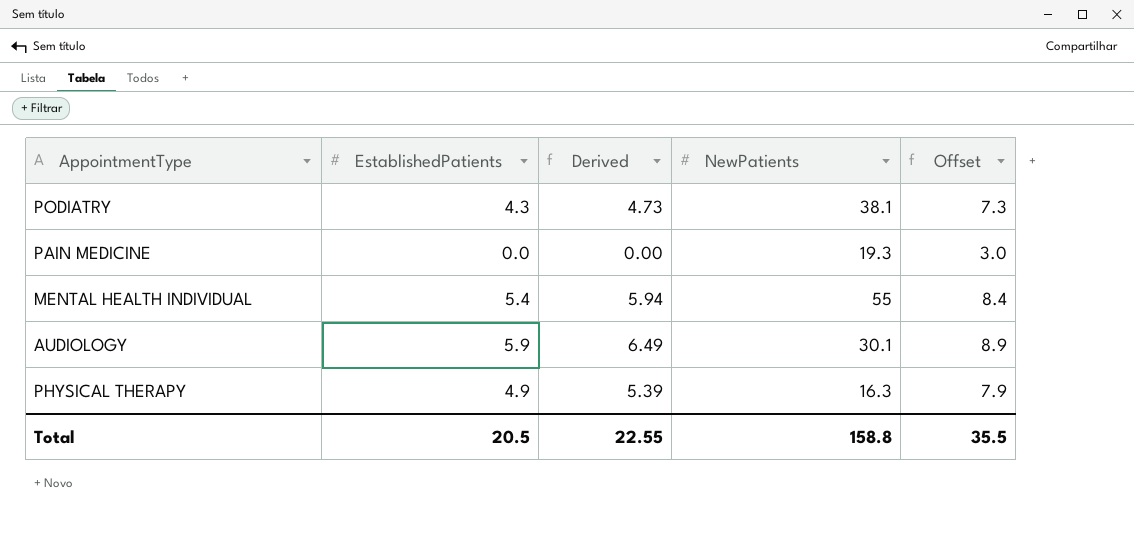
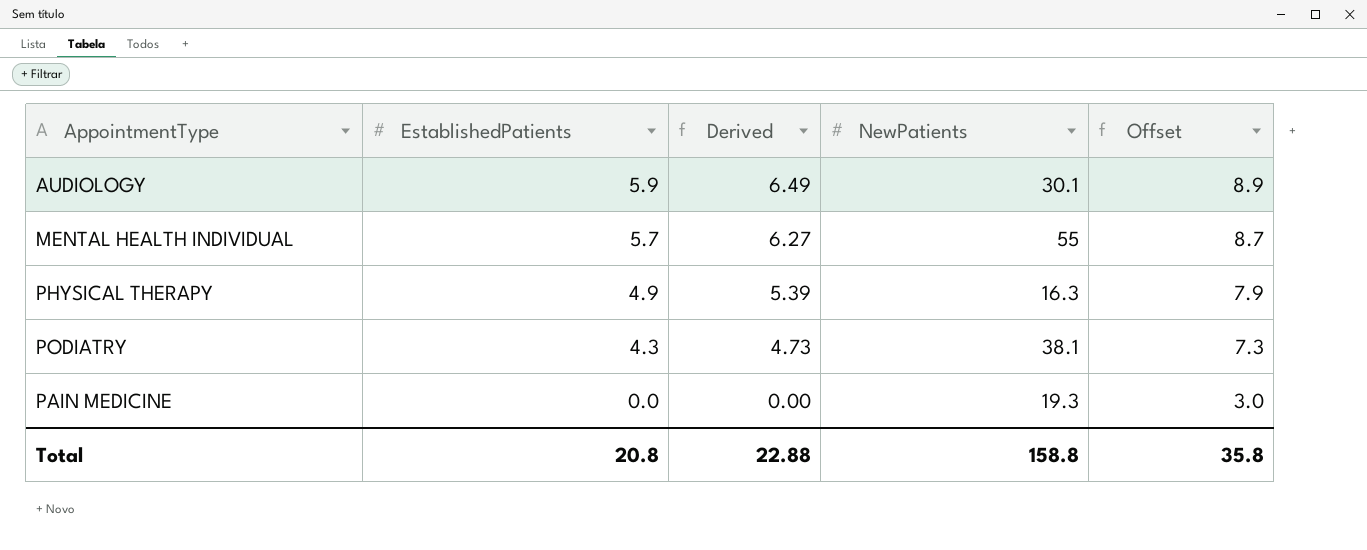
row order: none -> EstablishedPatients descending
MENTAL HEALTH INDIVIDUAL | EstablishedPatients: 5.4 -> 5.7
MENTAL HEALTH INDIVIDUAL | Derived: 5.94 -> 6.27
MENTAL HEALTH INDIVIDUAL | Offset: 8.4 -> 8.7
Total | EstablishedPatients: 20.5 -> 20.8
Total | Derived: 22.55 -> 22.88
Total | Offset: 35.5 -> 35.8

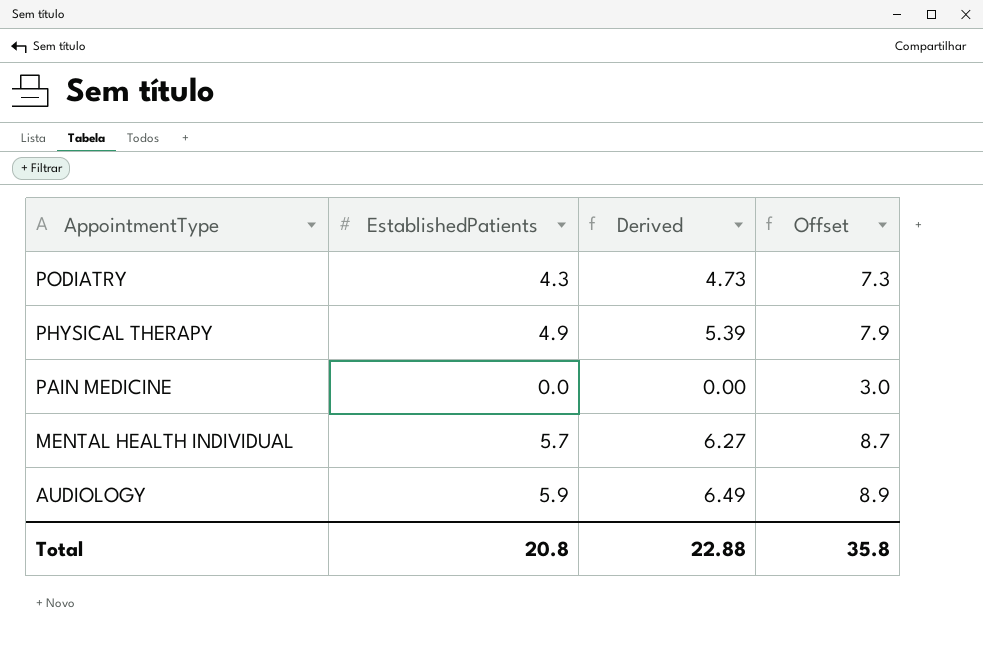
row order: EstablishedPatients descending -> AppointmentType descending
column NewPatients | position: 4 -> none

